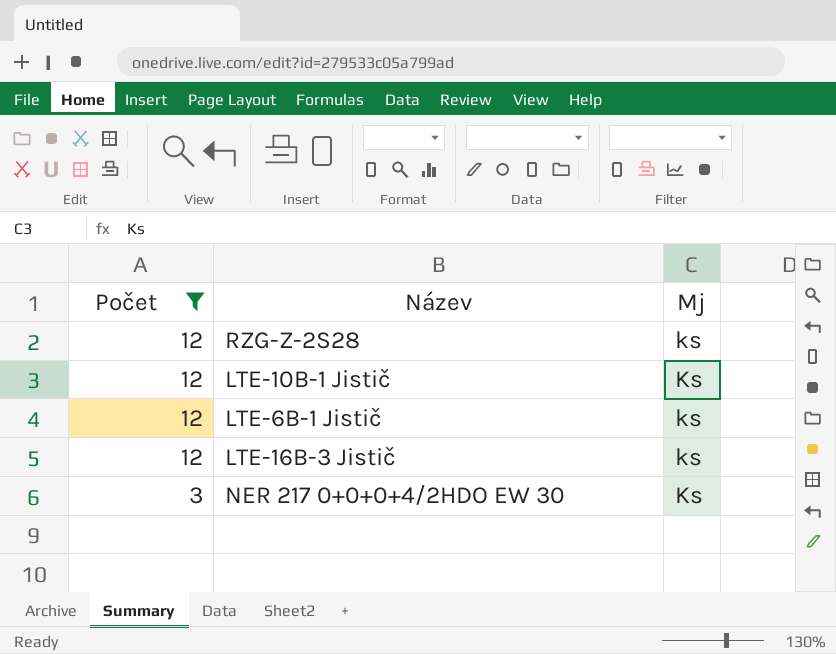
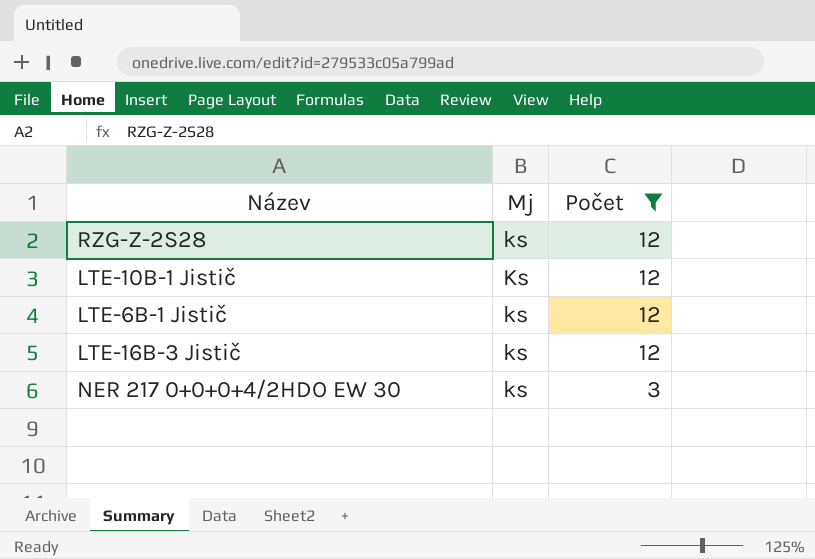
column Počet | position: 1 -> 3
NER 217 0+0+0+4/2HDO EW 30 | Mj: Ks -> ks

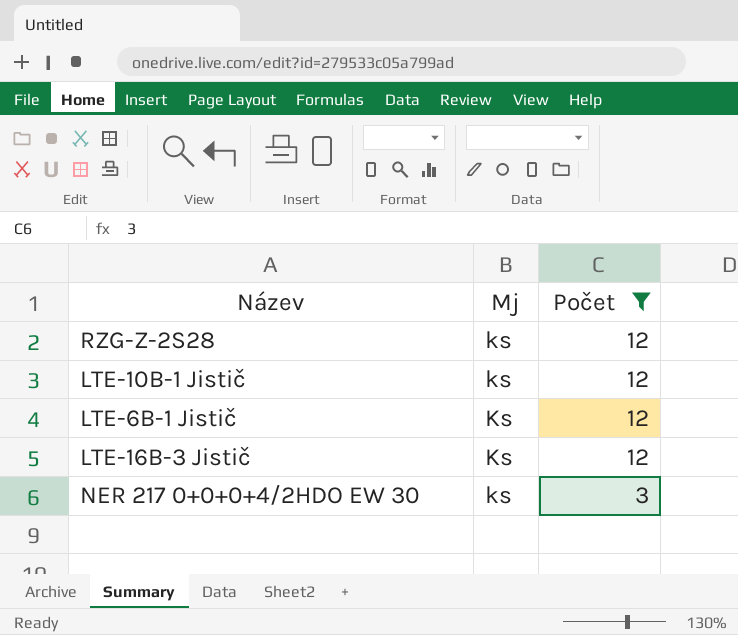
LTE-10B-1 Jistič | Mj: Ks -> ks
LTE-6B-1 Jistič | Mj: ks -> Ks
LTE-16B-3 Jistič | Mj: ks -> Ks

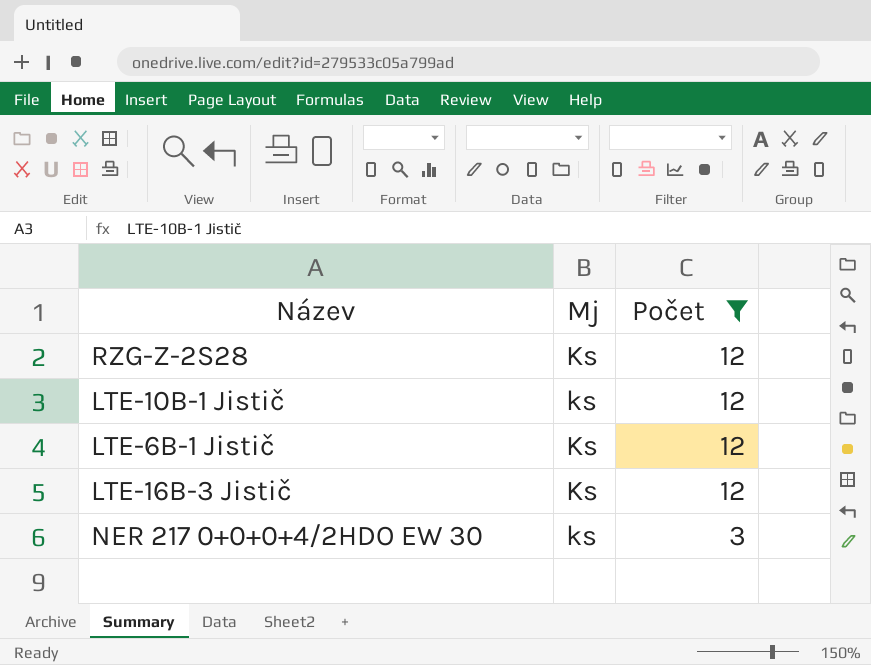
RZG-Z-2S28 | Mj: ks -> Ks

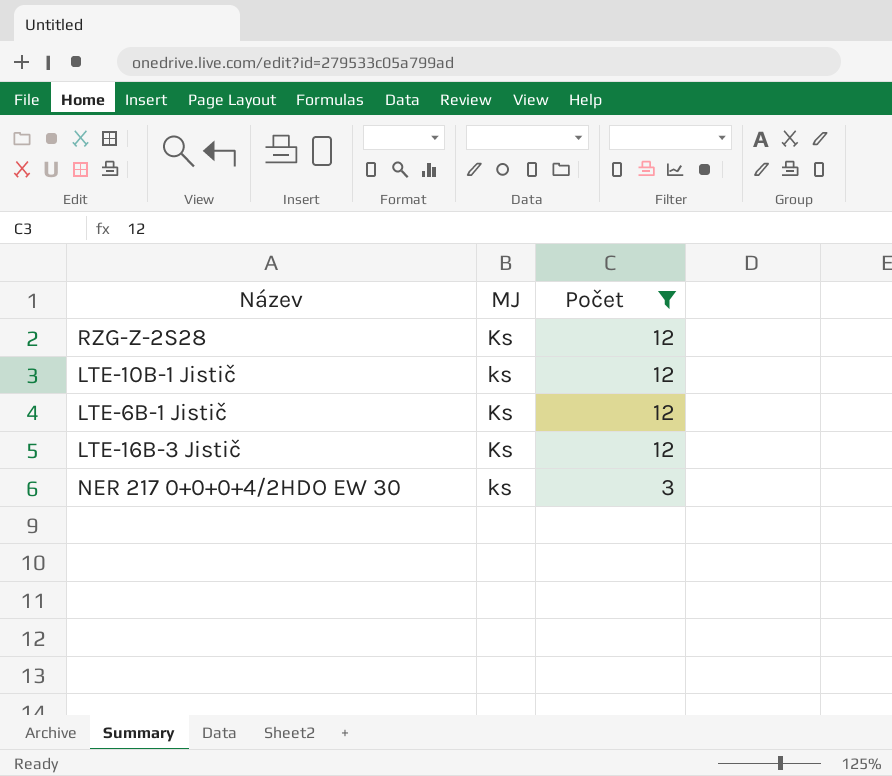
column name: Mj -> MJ

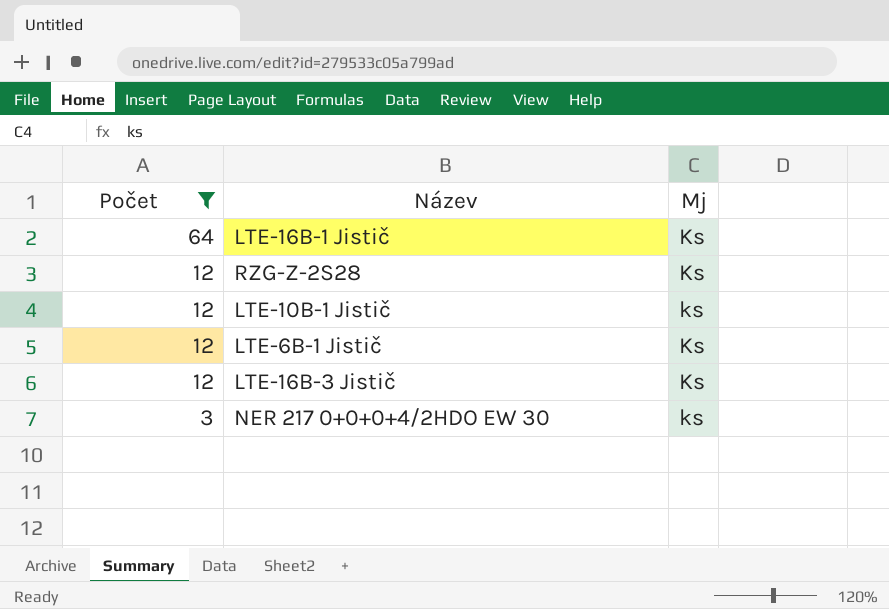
column Počet | position: 3 -> 1
column name: MJ -> Mj
row LTE-16B-1 Jistič: none -> 64 | Ks

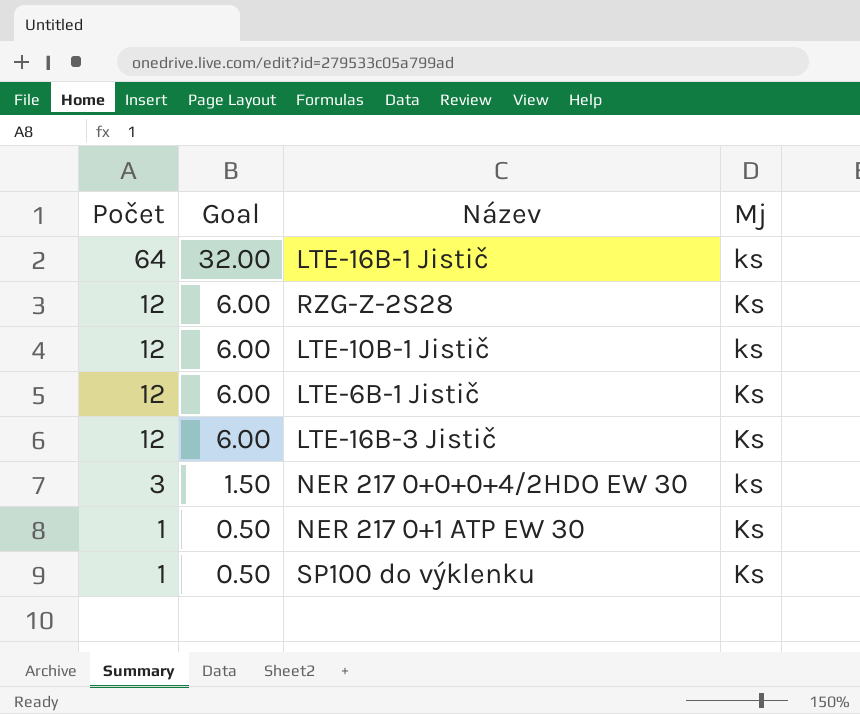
filter: Počet != 1 -> none
column Goal | formula: none -> [Počet] * 0.5
LTE-16B-1 Jistič | Mj: Ks -> ks

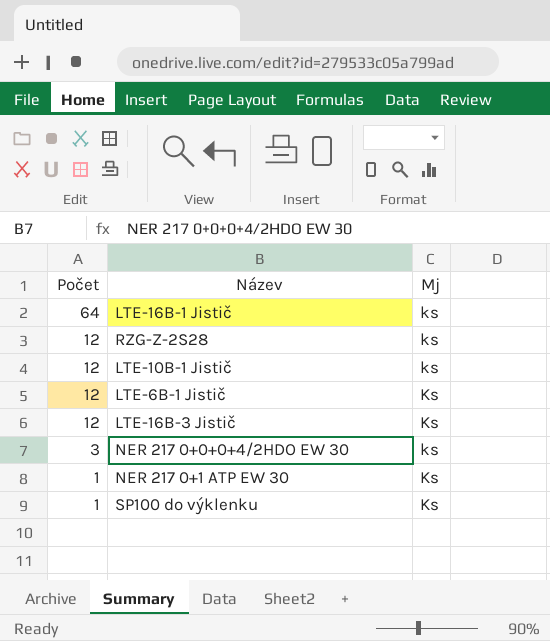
column Goal | formula: [Počet] * 0.5 -> none
RZG-Z-2S28 | Mj: Ks -> ks

